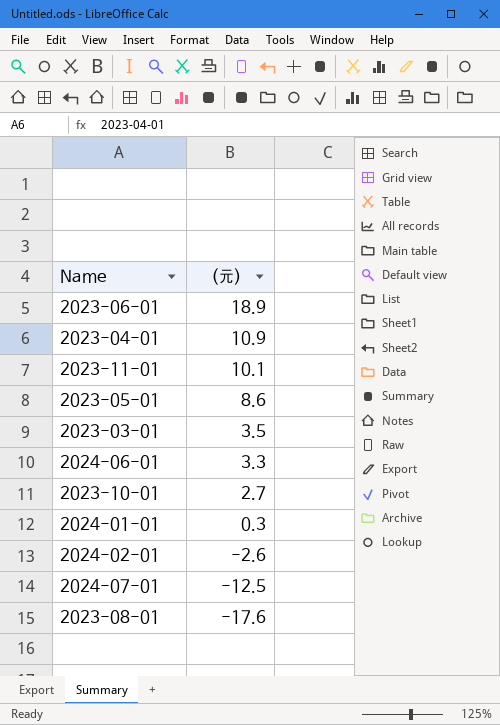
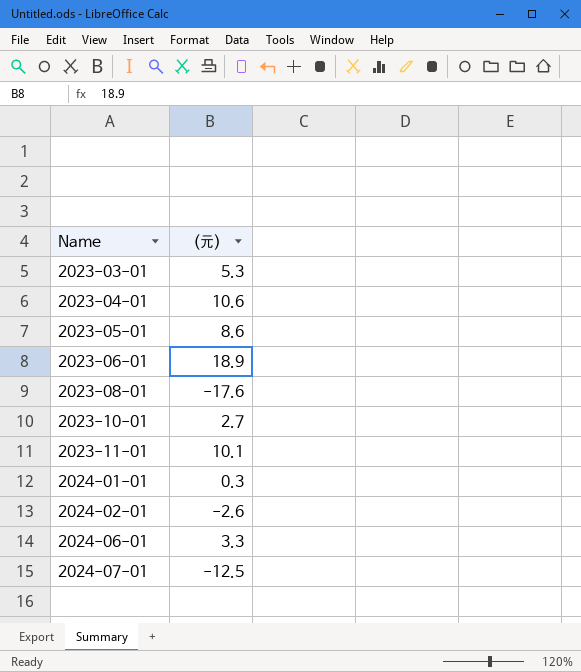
row order: (元) descending -> Name ascending
2023-03-01 | (元): 3.5 -> 5.3
2023-04-01 | (元): 10.9 -> 10.6

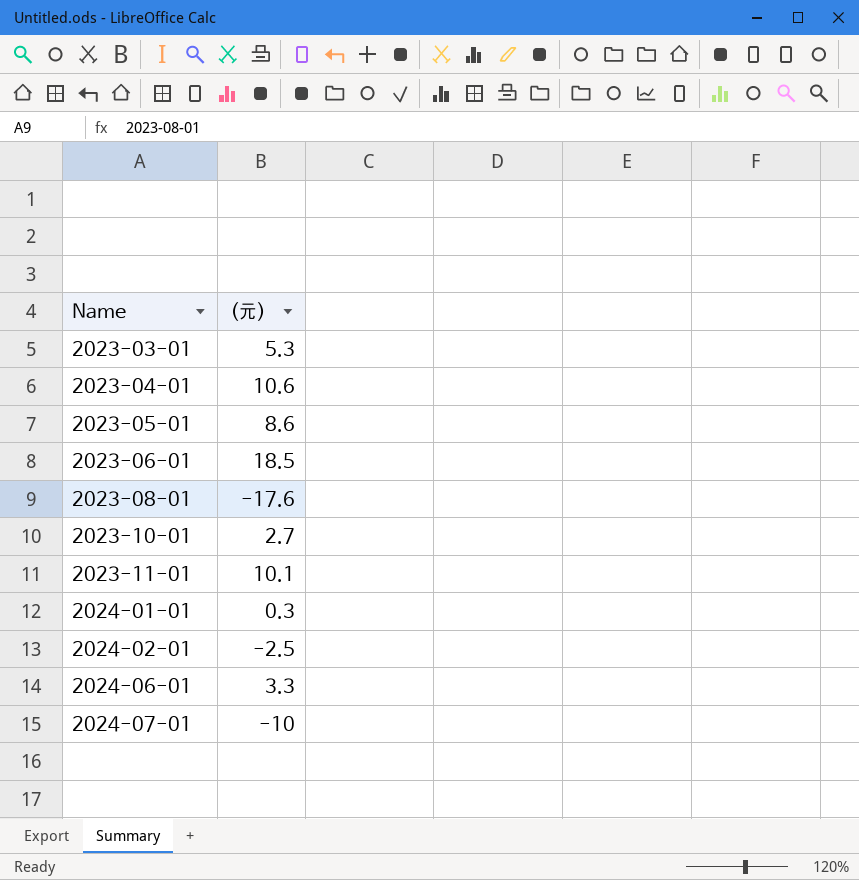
2023-06-01 | (元): 18.9 -> 18.5
2024-02-01 | (元): -2.6 -> -2.5
2024-07-01 | (元): -12.5 -> -10

